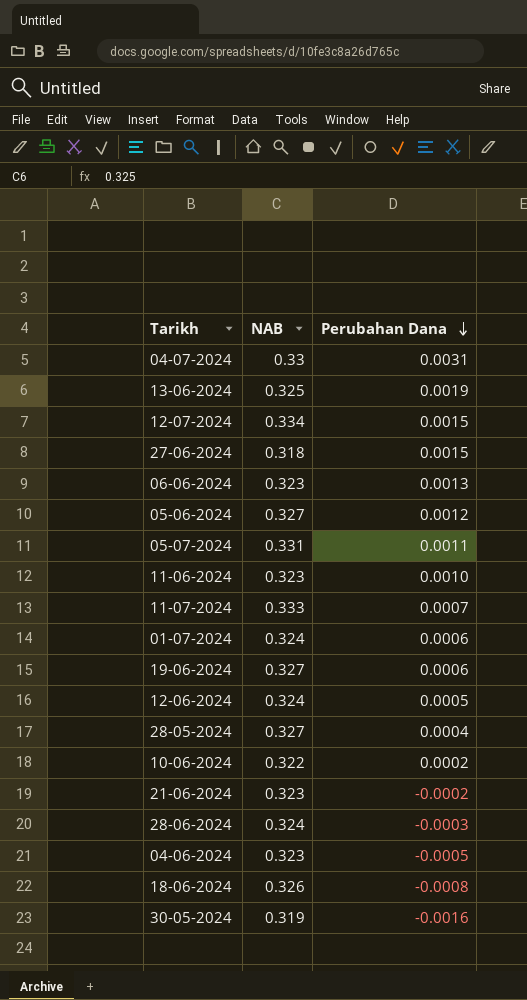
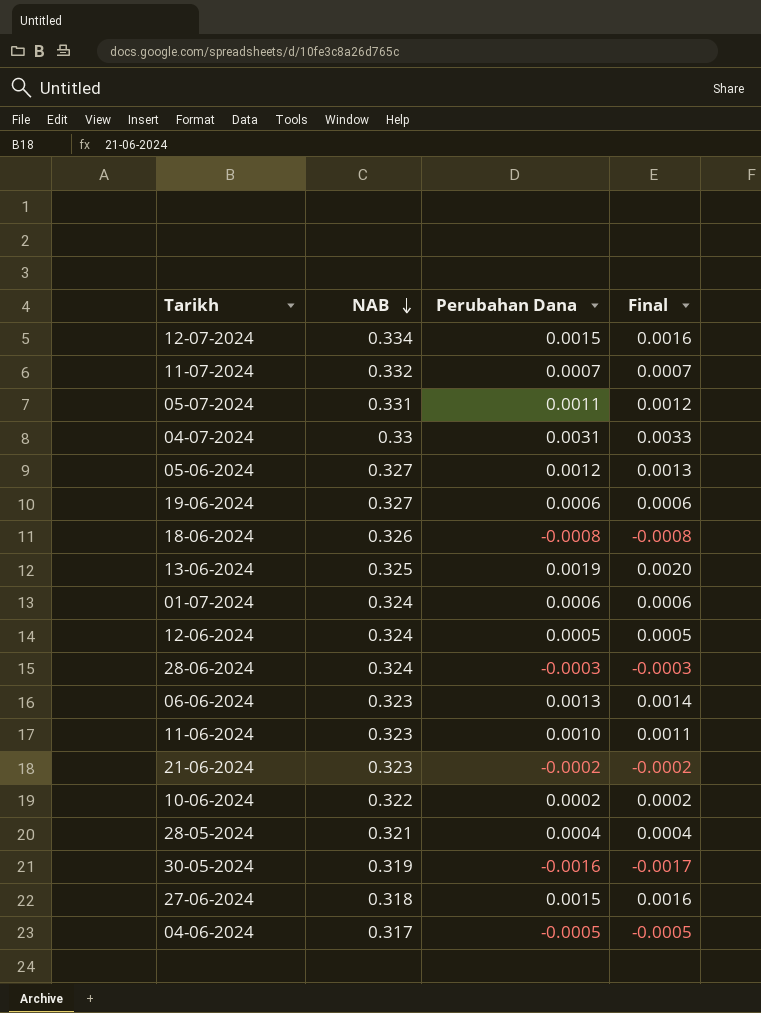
row order: Perubahan Dana descending -> NAB descending
column Final | formula: none -> [Perubahan Dana] * 1.05
11-07-2024 | NAB: 0.333 -> 0.332
28-05-2024 | NAB: 0.327 -> 0.321
04-06-2024 | NAB: 0.323 -> 0.317

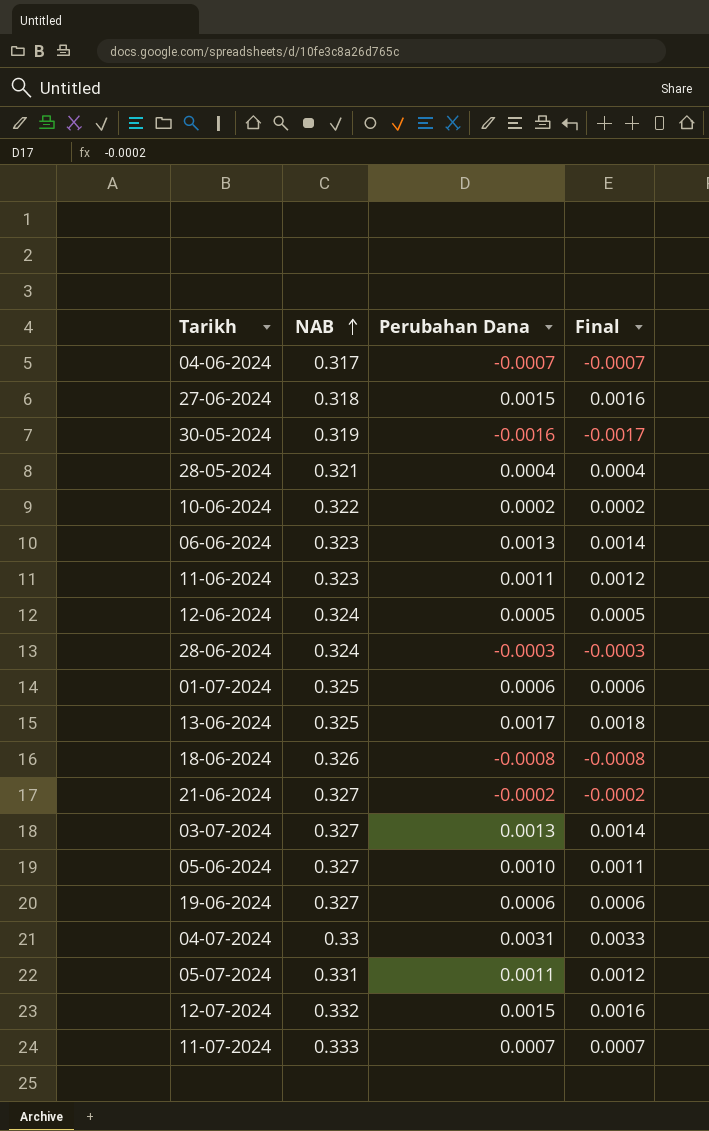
row order: NAB descending -> NAB ascending
04-06-2024 | Perubahan Dana: -0.0005 -> -0.0007
04-06-2024 | Final: -0.0005 -> -0.0007
11-06-2024 | Perubahan Dana: 0.0010 -> 0.0011
11-06-2024 | Final: 0.0011 -> 0.0012
01-07-2024 | NAB: 0.324 -> 0.325
13-06-2024 | Perubahan Dana: 0.0019 -> 0.0017
13-06-2024 | Final: 0.0020 -> 0.0018
21-06-2024 | NAB: 0.323 -> 0.327
row 03-07-2024: none -> 0.327 | 0.0013 | 0.0014
05-06-2024 | Perubahan Dana: 0.0012 -> 0.0010
05-06-2024 | Final: 0.0013 -> 0.0011
12-07-2024 | NAB: 0.334 -> 0.332
11-07-2024 | NAB: 0.332 -> 0.333

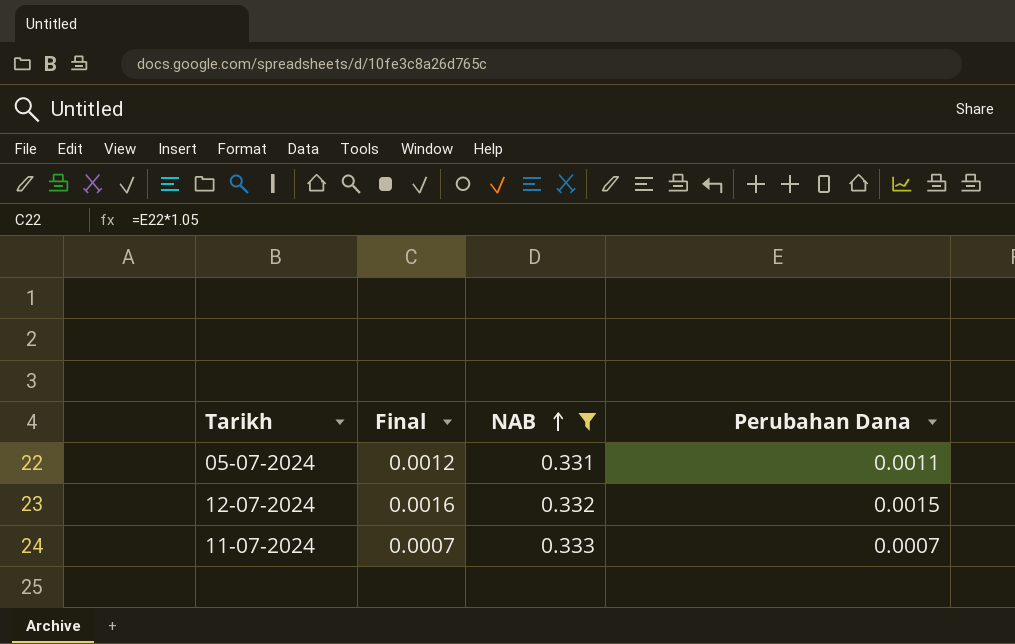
filter: none -> NAB >= 0.331
column Final | position: 4 -> 2

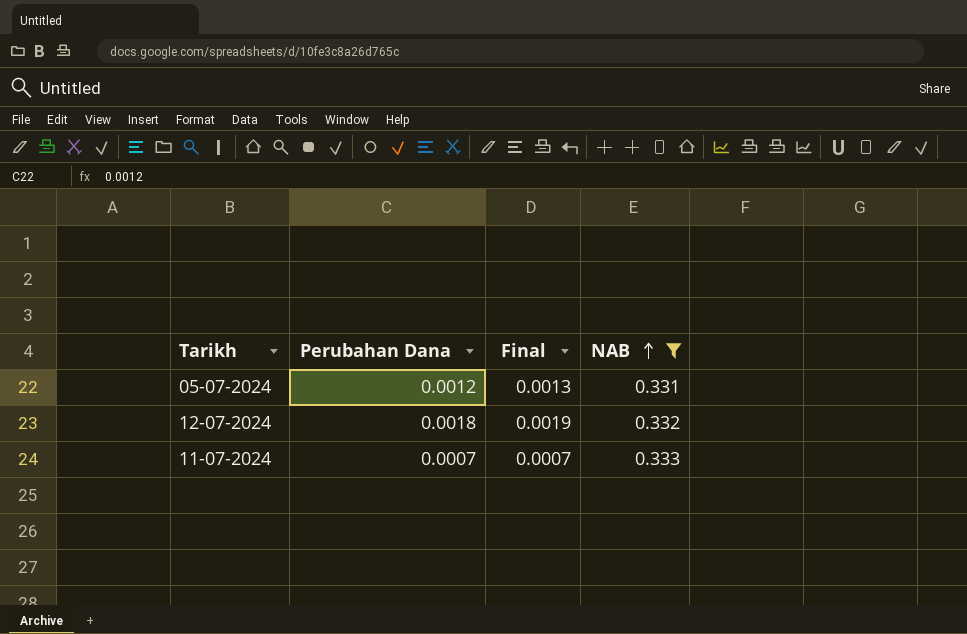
column Perubahan Dana | position: 4 -> 2
05-07-2024 | Perubahan Dana: 0.0011 -> 0.0012
05-07-2024 | Final: 0.0012 -> 0.0013
12-07-2024 | Perubahan Dana: 0.0015 -> 0.0018
12-07-2024 | Final: 0.0016 -> 0.0019

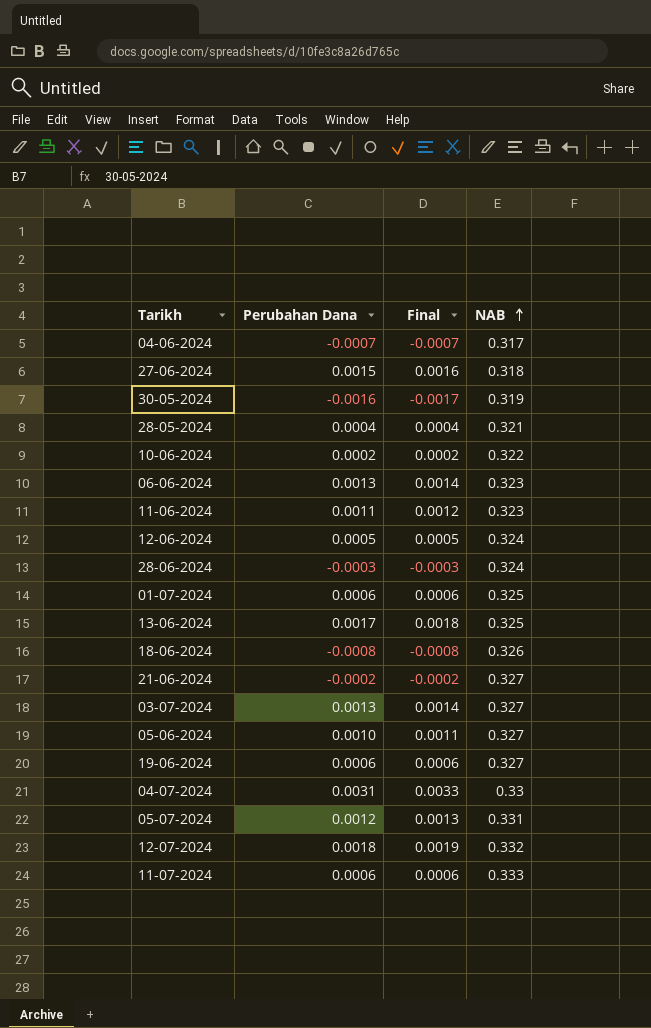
filter: NAB >= 0.331 -> none
11-07-2024 | Perubahan Dana: 0.0007 -> 0.0006
11-07-2024 | Final: 0.0007 -> 0.0006

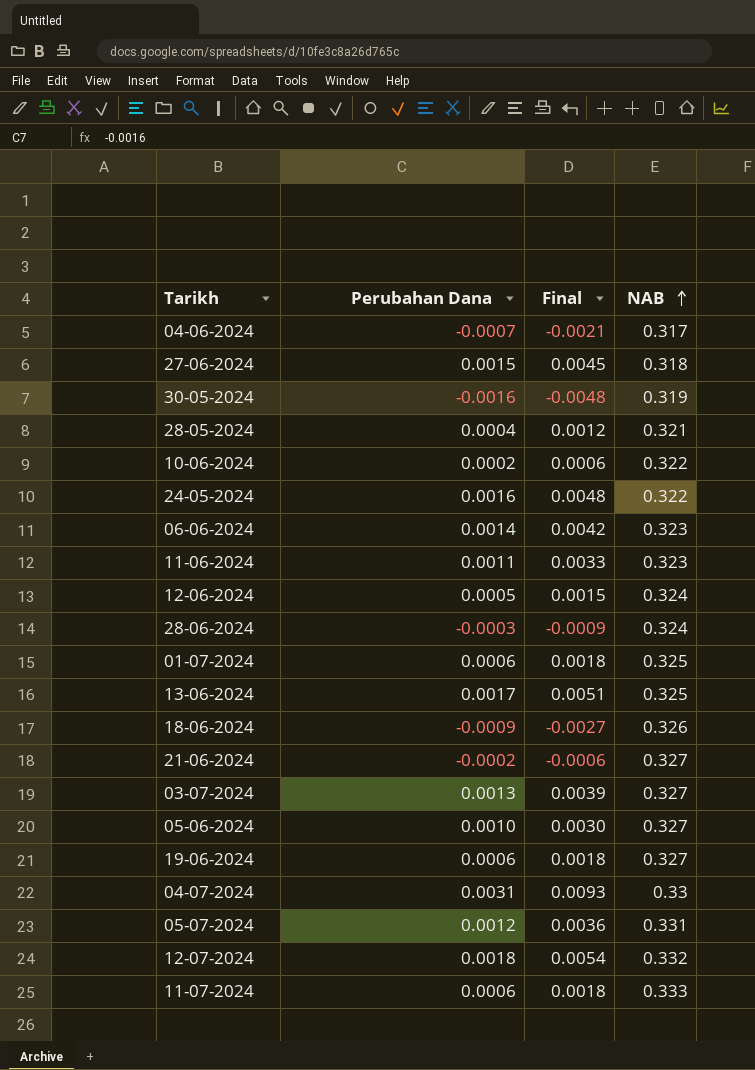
column Final | formula: [Perubahan Dana] * 1.05 -> [Perubahan Dana] * 3
row 24-05-2024: none -> 0.0016 | 0.0048 | 0.322
06-06-2024 | Perubahan Dana: 0.0013 -> 0.0014
18-06-2024 | Perubahan Dana: -0.0008 -> -0.0009

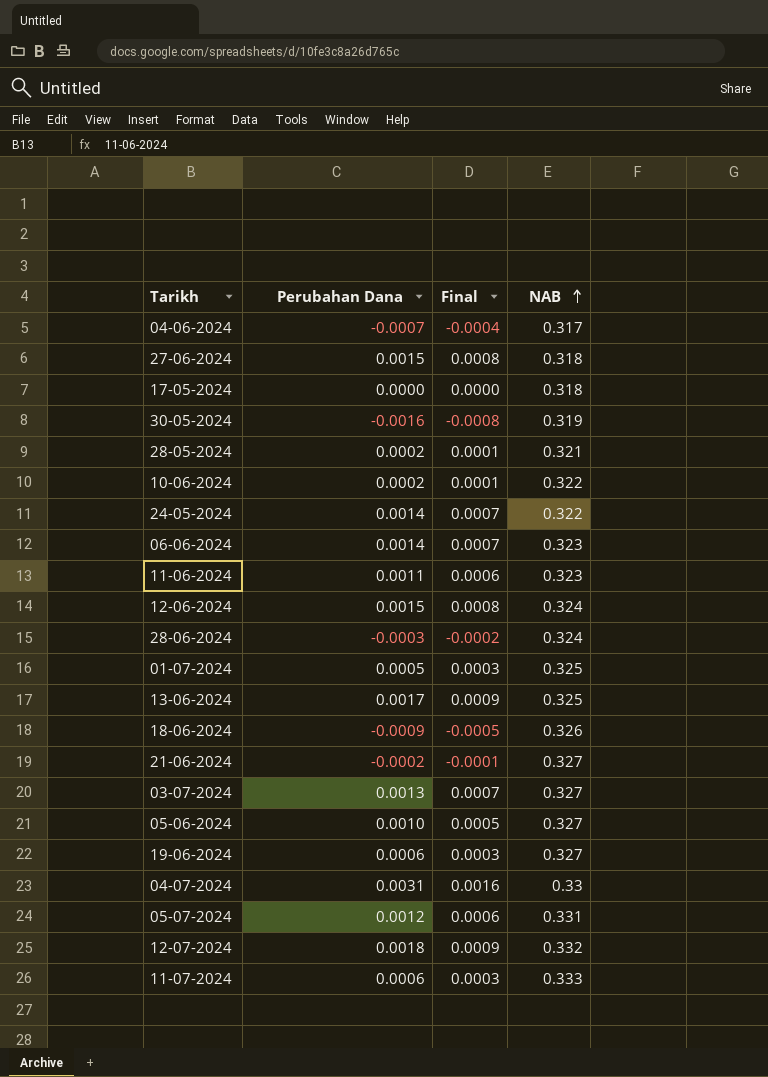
column Final | formula: [Perubahan Dana] * 3 -> [Perubahan Dana] * 0.5
row 17-05-2024: none -> 0.0000 | 0.0000 | 0.318
28-05-2024 | Perubahan Dana: 0.0004 -> 0.0002
24-05-2024 | Perubahan Dana: 0.0016 -> 0.0014
12-06-2024 | Perubahan Dana: 0.0005 -> 0.0015
01-07-2024 | Perubahan Dana: 0.0006 -> 0.0005

